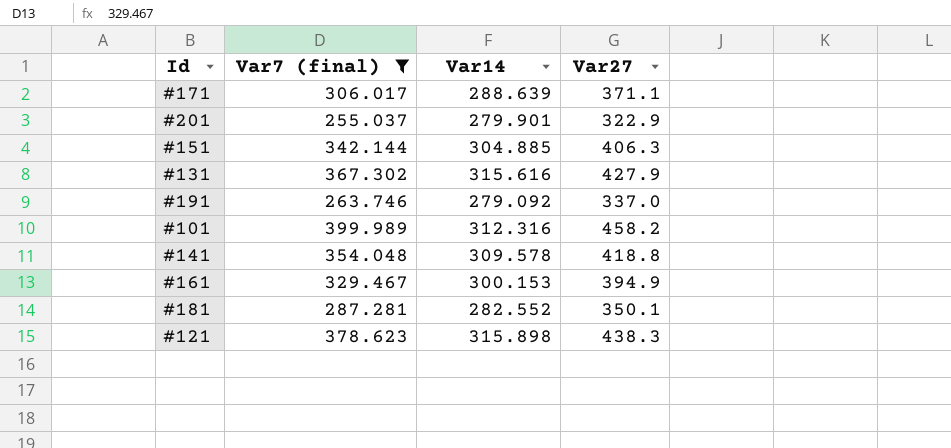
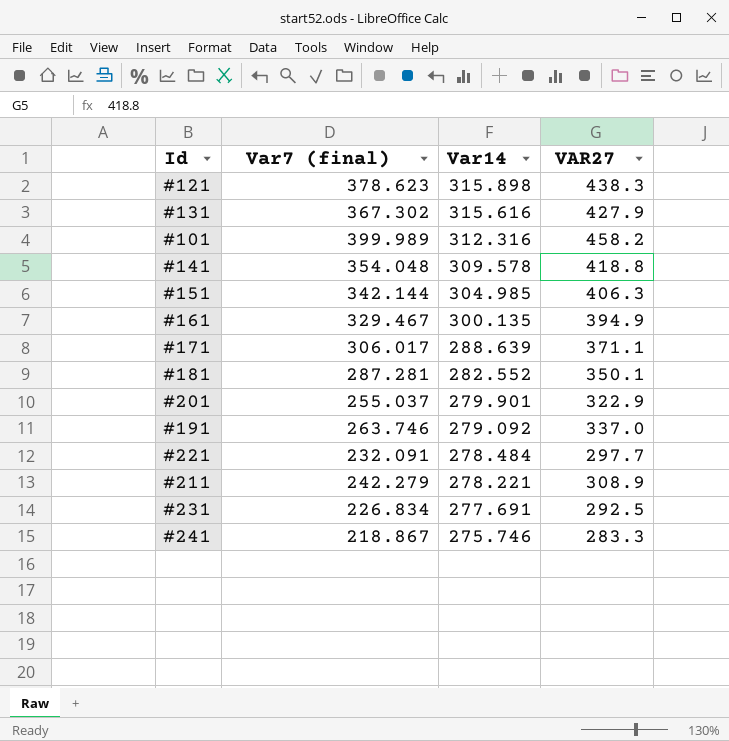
filter: Var7 (final) >= 255.037 -> none
row order: none -> Var14 descending
column name: Var27 -> VAR27
#151 | Var14: 304.885 -> 304.985
#161 | Var14: 300.153 -> 300.135

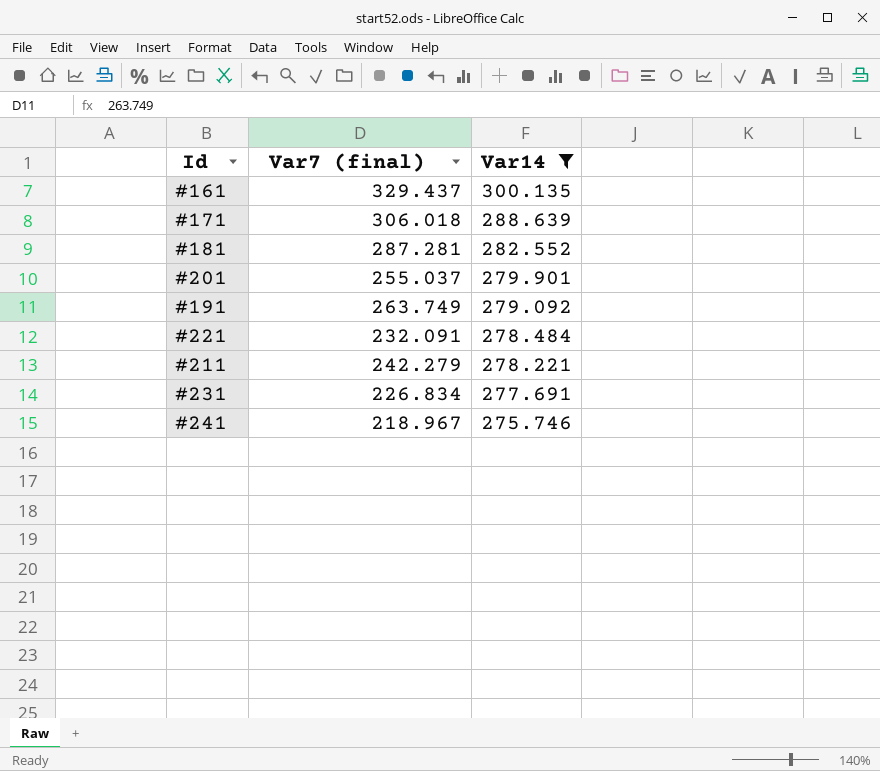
filter: none -> Var14 <= 300.135
column VAR27 | position: 4 -> none
#161 | Var7 (final): 329.467 -> 329.437
#171 | Var7 (final): 306.017 -> 306.018
#191 | Var7 (final): 263.746 -> 263.749
#241 | Var7 (final): 218.867 -> 218.967

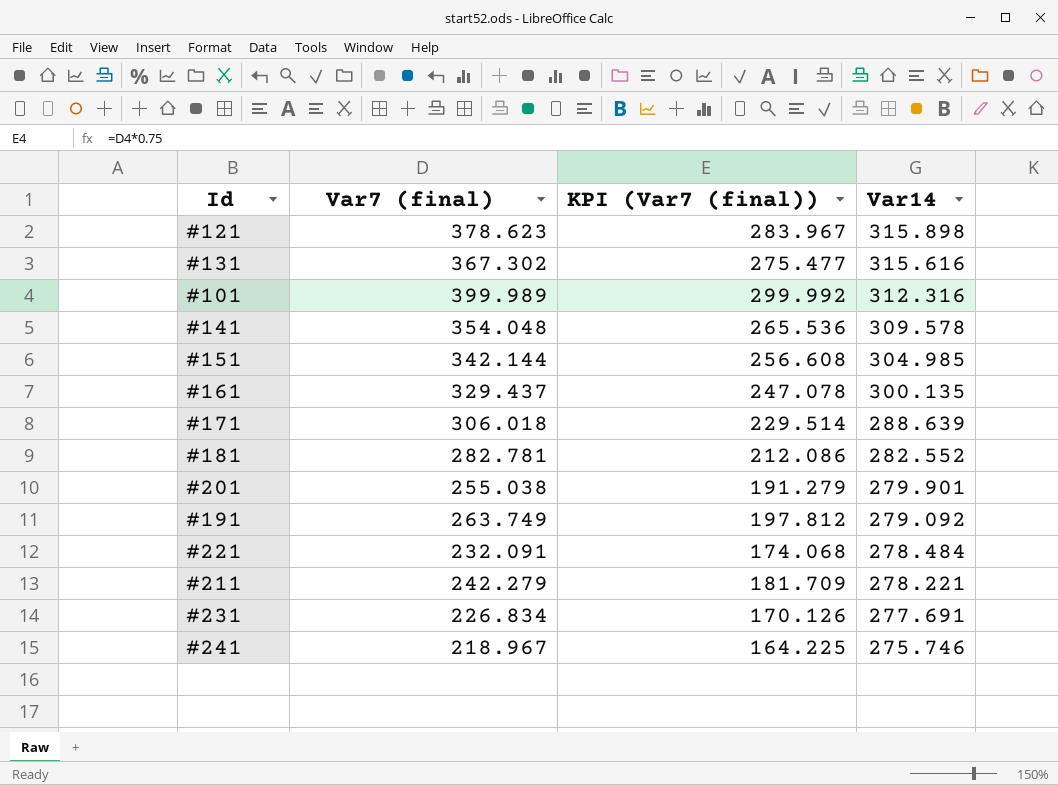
filter: Var14 <= 300.135 -> none
column KPI (Var7 (final)) | formula: none -> [Var7 (final)] * 0.75
#181 | Var7 (final): 287.281 -> 282.781
#201 | Var7 (final): 255.037 -> 255.038

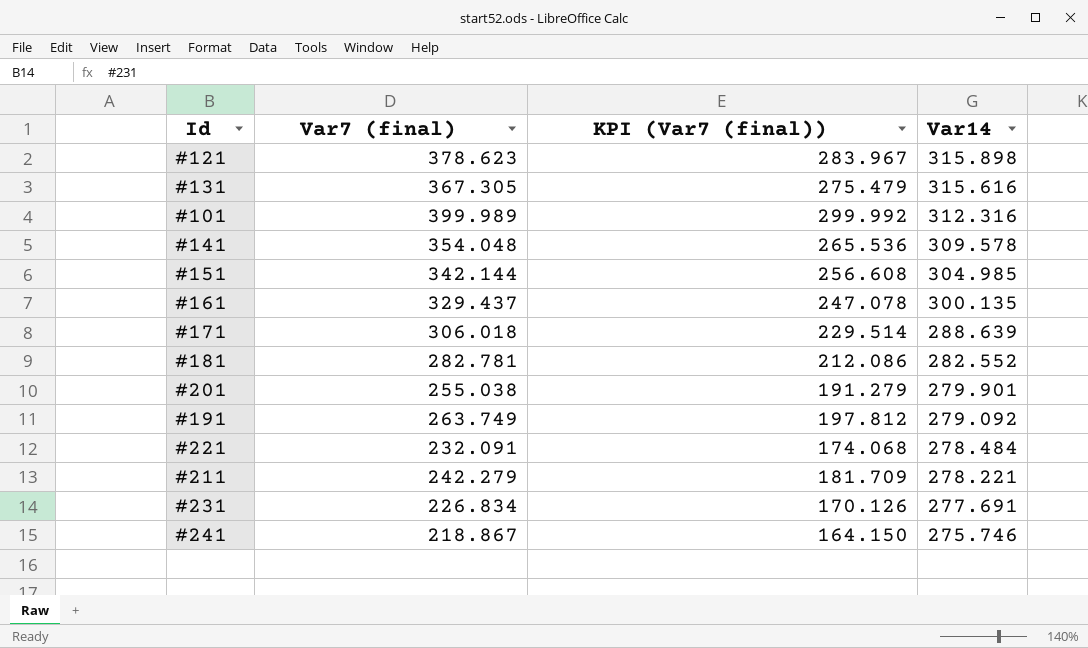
#131 | Var7 (final): 367.302 -> 367.305
#131 | KPI (Var7 (final)): 275.477 -> 275.479
#241 | Var7 (final): 218.967 -> 218.867
#241 | KPI (Var7 (final)): 164.225 -> 164.150

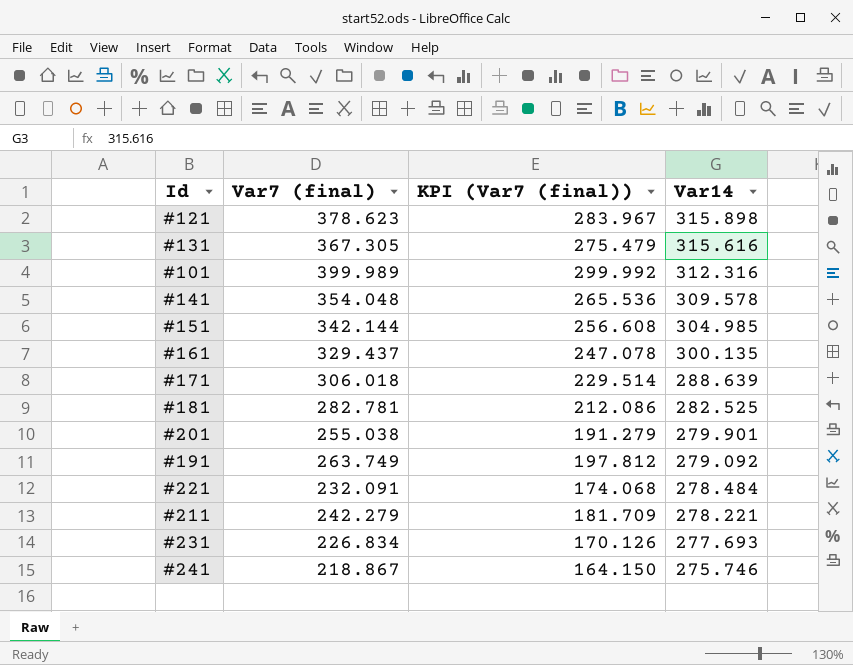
#181 | Var14: 282.552 -> 282.525
#231 | Var14: 277.691 -> 277.693

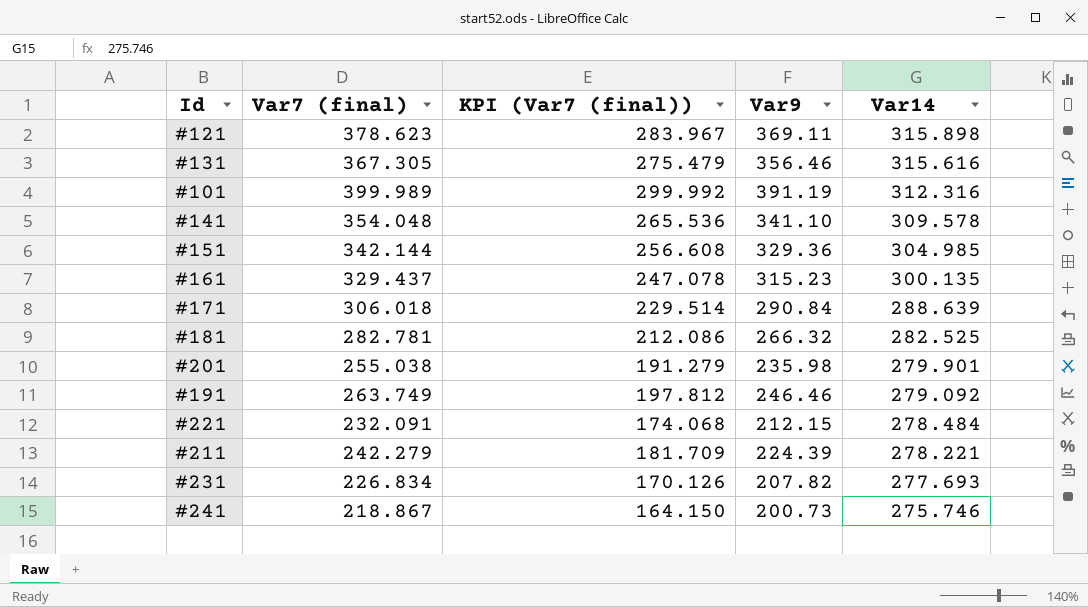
column Var9 | position: none -> 4

